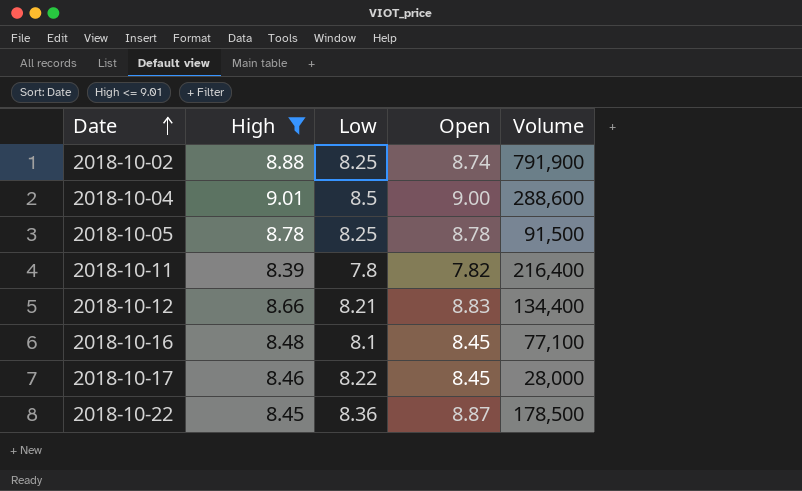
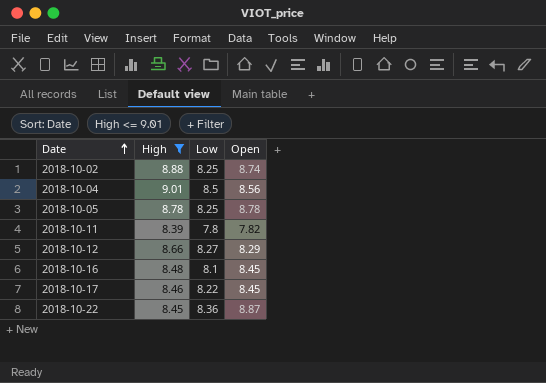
column Volume | position: 5 -> none
2018-10-04 | Open: 9.00 -> 8.56
2018-10-12 | Low: 8.21 -> 8.27
2018-10-12 | Open: 8.83 -> 8.29

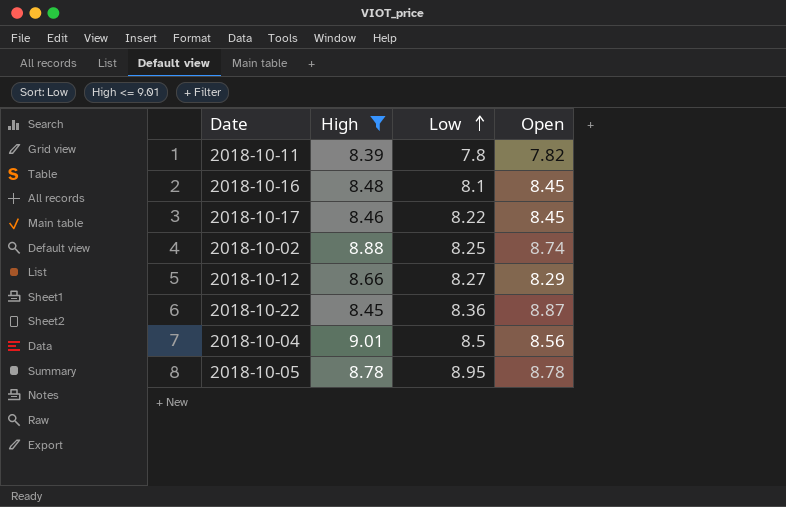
row order: Date ascending -> Low ascending
2018-10-05 | Low: 8.25 -> 8.95

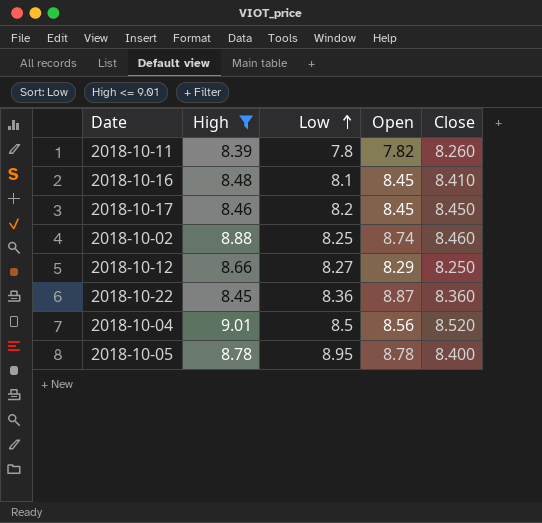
column Close | position: none -> 5
2018-10-17 | Low: 8.22 -> 8.2

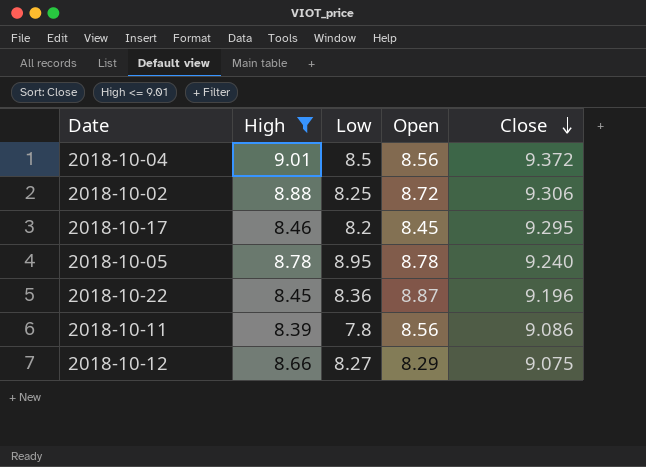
row order: Low ascending -> Close descending
row 2018-10-16: 8.48 | 8.1 | 8.45 | 8.410 -> none
2018-10-04 | Close: 8.520 -> 9.372
2018-10-02 | Open: 8.74 -> 8.72
2018-10-02 | Close: 8.460 -> 9.306
2018-10-17 | Close: 8.450 -> 9.295
2018-10-05 | Close: 8.400 -> 9.240
2018-10-22 | Close: 8.360 -> 9.196
2018-10-11 | Open: 7.82 -> 8.56
2018-10-11 | Close: 8.260 -> 9.086
2018-10-12 | Close: 8.250 -> 9.075

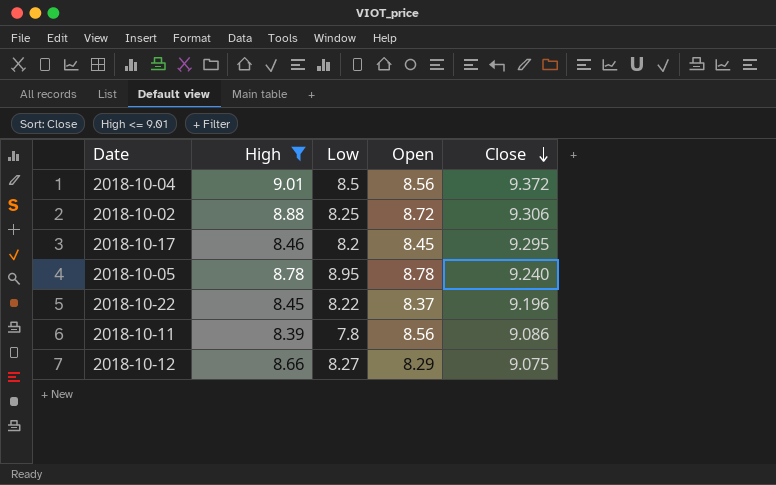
2018-10-22 | Low: 8.36 -> 8.22
2018-10-22 | Open: 8.87 -> 8.37

